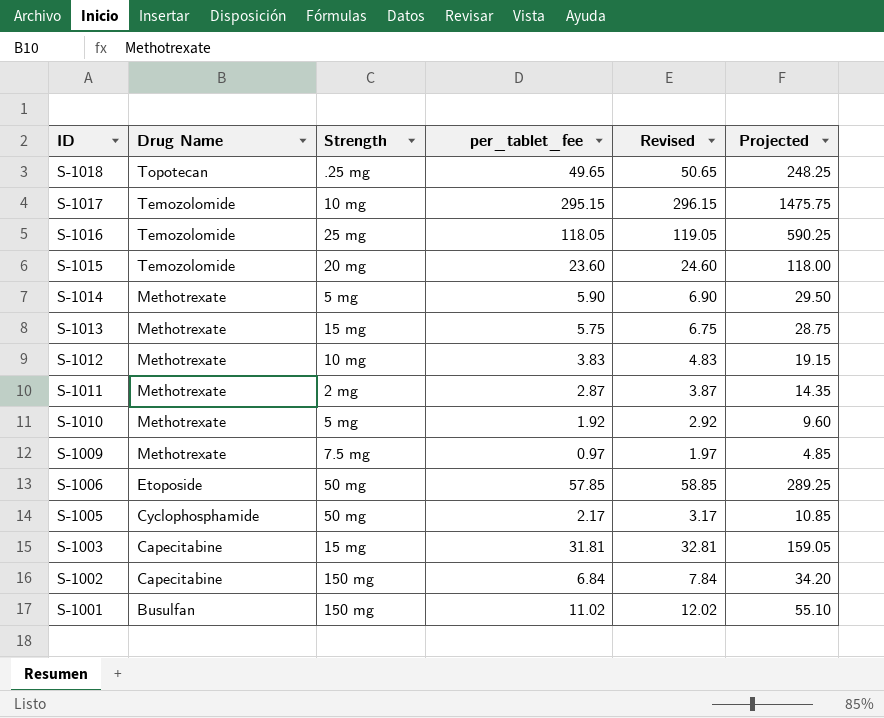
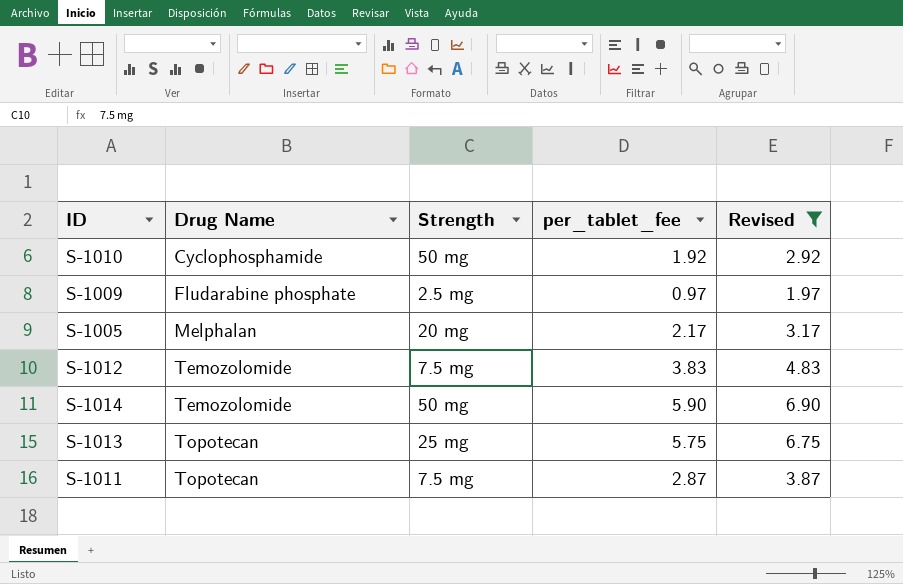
filter: none -> Revised <= 6.90
row order: ID descending -> Drug Name ascending
column Projected | formula: [per_tablet_fee] * 5 -> none
S-1010 | Drug Name: Methotrexate -> Cyclophosphamide
S-1010 | Strength: 5 mg -> 50 mg
S-1009 | Drug Name: Methotrexate -> Fludarabine phosphate
S-1009 | Strength: 7.5 mg -> 2.5 mg
S-1005 | Drug Name: Cyclophosphamide -> Melphalan
S-1005 | Strength: 50 mg -> 20 mg
S-1012 | Drug Name: Methotrexate -> Temozolomide
S-1012 | Strength: 10 mg -> 7.5 mg
S-1014 | Drug Name: Methotrexate -> Temozolomide
S-1014 | Strength: 5 mg -> 50 mg
S-1013 | Drug Name: Methotrexate -> Topotecan
S-1013 | Strength: 15 mg -> 25 mg
S-1011 | Drug Name: Methotrexate -> Topotecan
S-1011 | Strength: 2 mg -> 7.5 mg

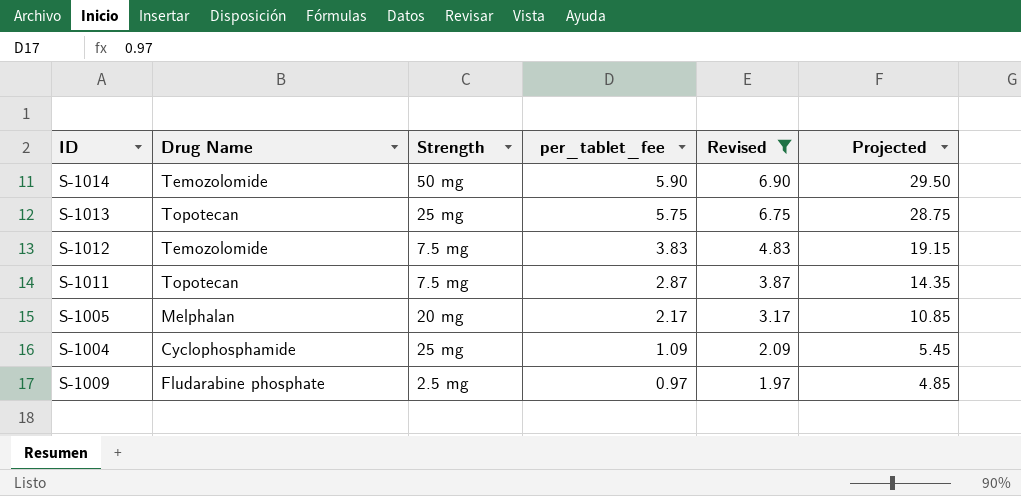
row order: Drug Name ascending -> per_tablet_fee descending
column Projected | formula: none -> [per_tablet_fee] * 5
row S-1010: Cyclophosphamide | 50 mg | 1.92 | 2.92 -> none
row S-1004: none -> Cyclophosphamide | 25 mg | 1.09 | 2.09 | 5.45

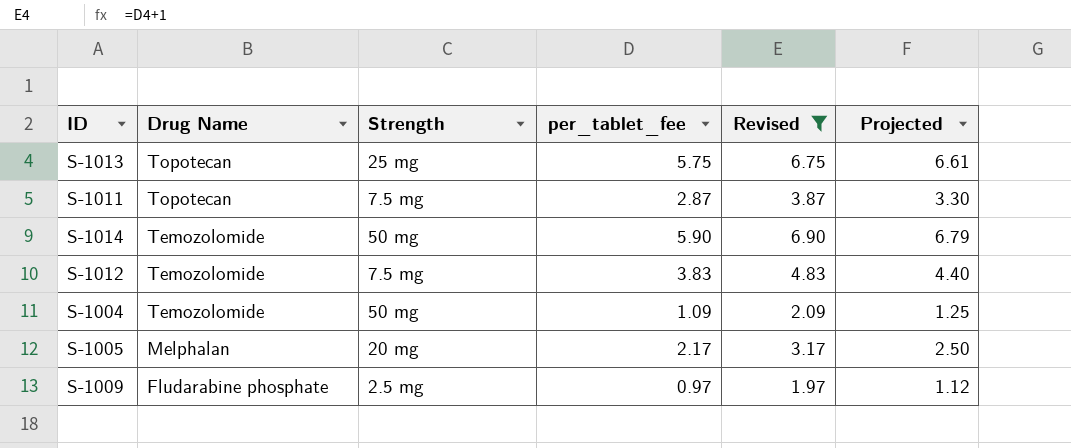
row order: per_tablet_fee descending -> Drug Name descending
column Projected | formula: [per_tablet_fee] * 5 -> [per_tablet_fee] * 1.15
S-1004 | Drug Name: Cyclophosphamide -> Temozolomide
S-1004 | Strength: 25 mg -> 50 mg

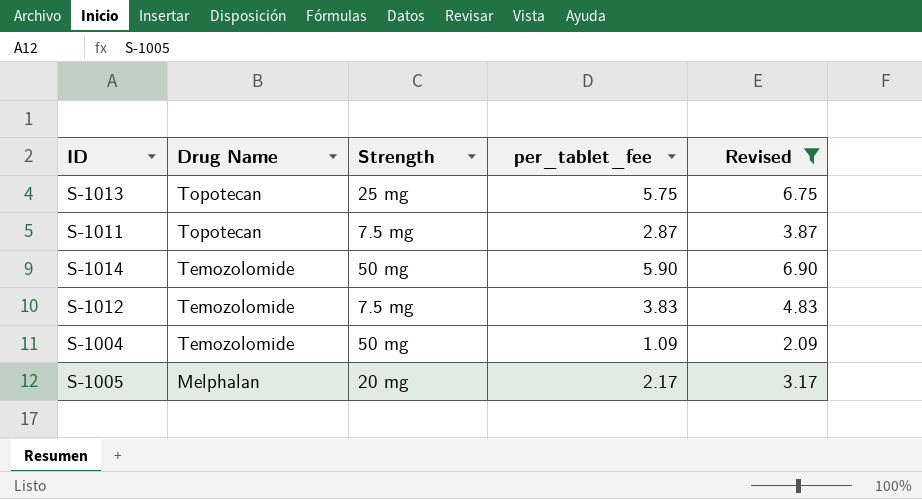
column Projected | formula: [per_tablet_fee] * 1.15 -> none
row S-1009: Fludarabine phosphate | 2.5 mg | 0.97 | 1.97 | 1.12 -> none

